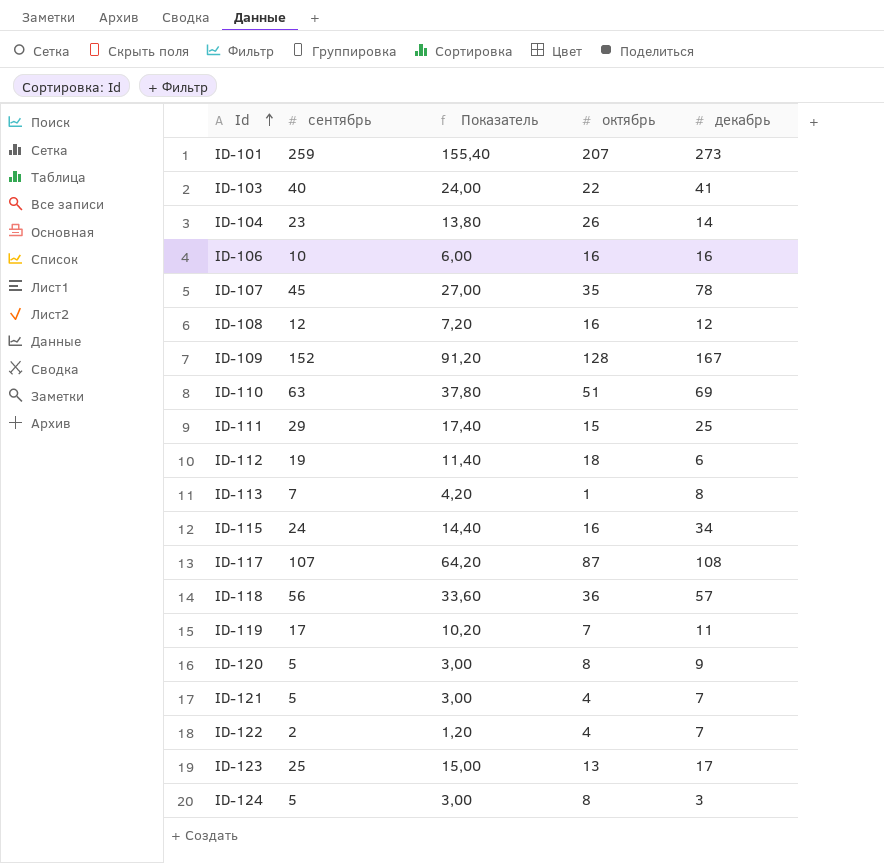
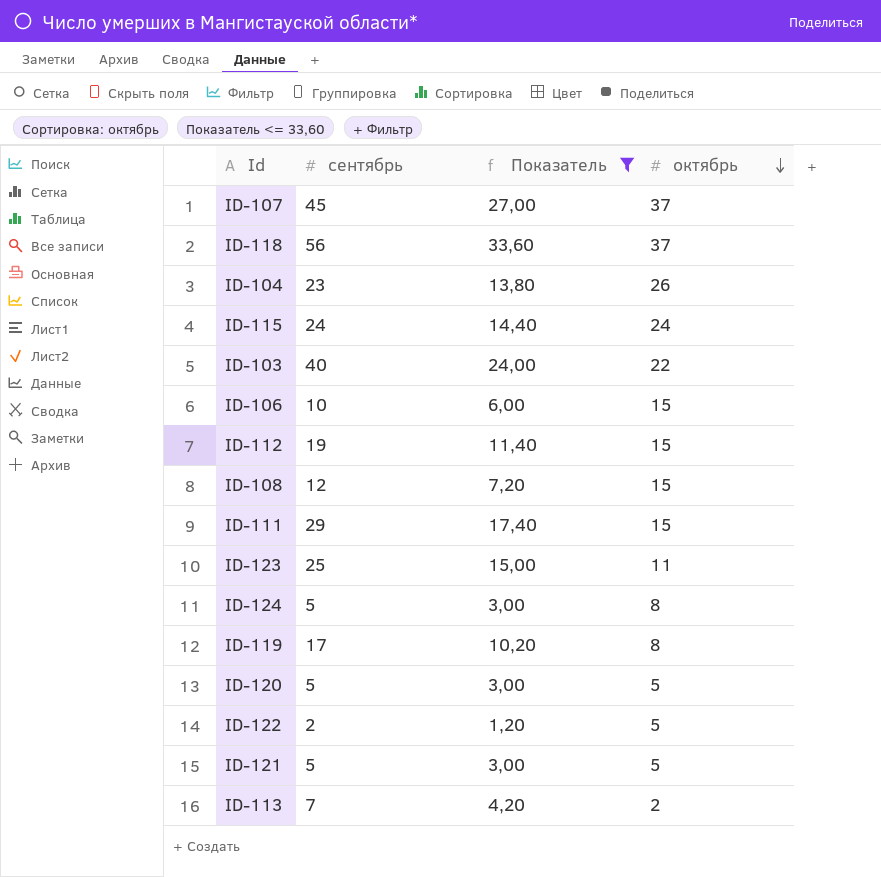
filter: none -> Показатель <= 33,60
row order: Id ascending -> октябрь descending
column декабрь | position: 5 -> none
ID-107 | октябрь: 35 -> 37
ID-118 | октябрь: 36 -> 37
ID-115 | октябрь: 16 -> 24
ID-106 | октябрь: 16 -> 15
ID-112 | октябрь: 18 -> 15
ID-108 | октябрь: 16 -> 15
ID-123 | октябрь: 13 -> 11
ID-119 | октябрь: 7 -> 8
ID-120 | октябрь: 8 -> 5
ID-122 | октябрь: 4 -> 5
ID-121 | октябрь: 4 -> 5
ID-113 | октябрь: 1 -> 2

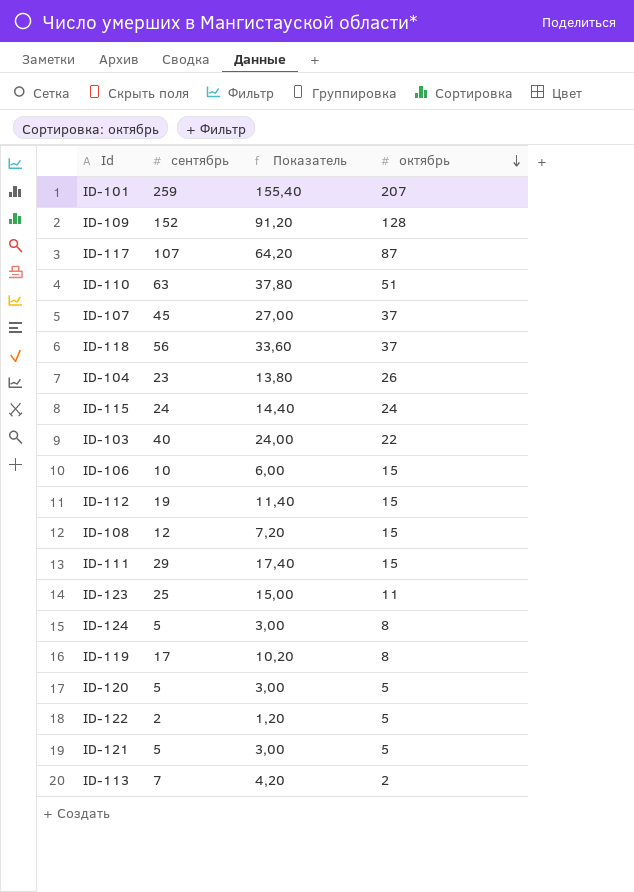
filter: Показатель <= 33,60 -> none

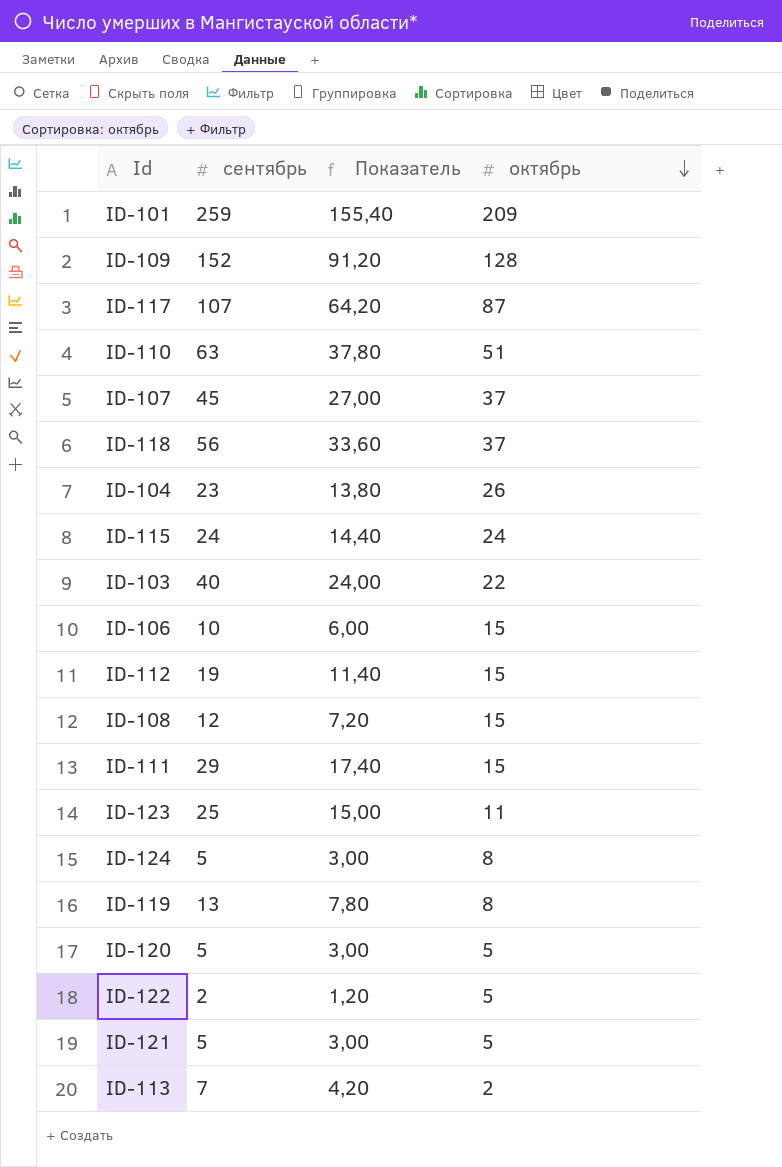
ID-101 | октябрь: 207 -> 209
ID-119 | сентябрь: 17 -> 13
ID-119 | Показатель: 10,20 -> 7,80

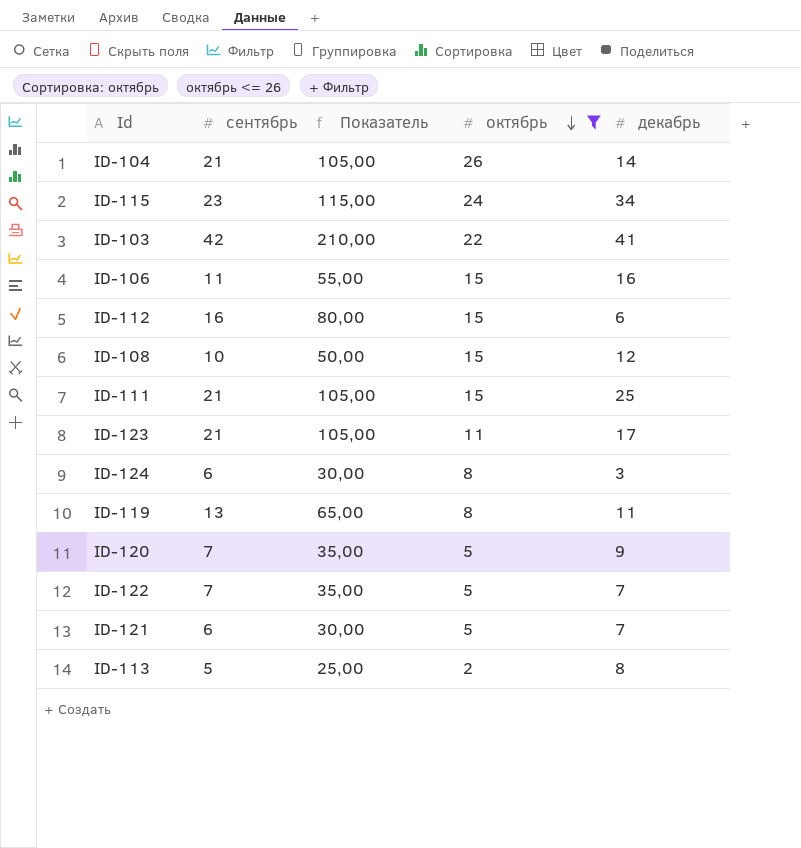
filter: none -> октябрь <= 26
column Показатель | formula: [сентябрь] * 0,6 -> [сентябрь] * 5
column декабрь | position: none -> 5
ID-104 | сентябрь: 23 -> 21
ID-115 | сентябрь: 24 -> 23
ID-103 | сентябрь: 40 -> 42
ID-106 | сентябрь: 10 -> 11
ID-112 | сентябрь: 19 -> 16
ID-108 | сентябрь: 12 -> 10
ID-111 | сентябрь: 29 -> 21
ID-123 | сентябрь: 25 -> 21
ID-124 | сентябрь: 5 -> 6
ID-120 | сентябрь: 5 -> 7
ID-122 | сентябрь: 2 -> 7
ID-121 | сентябрь: 5 -> 6
ID-113 | сентябрь: 7 -> 5

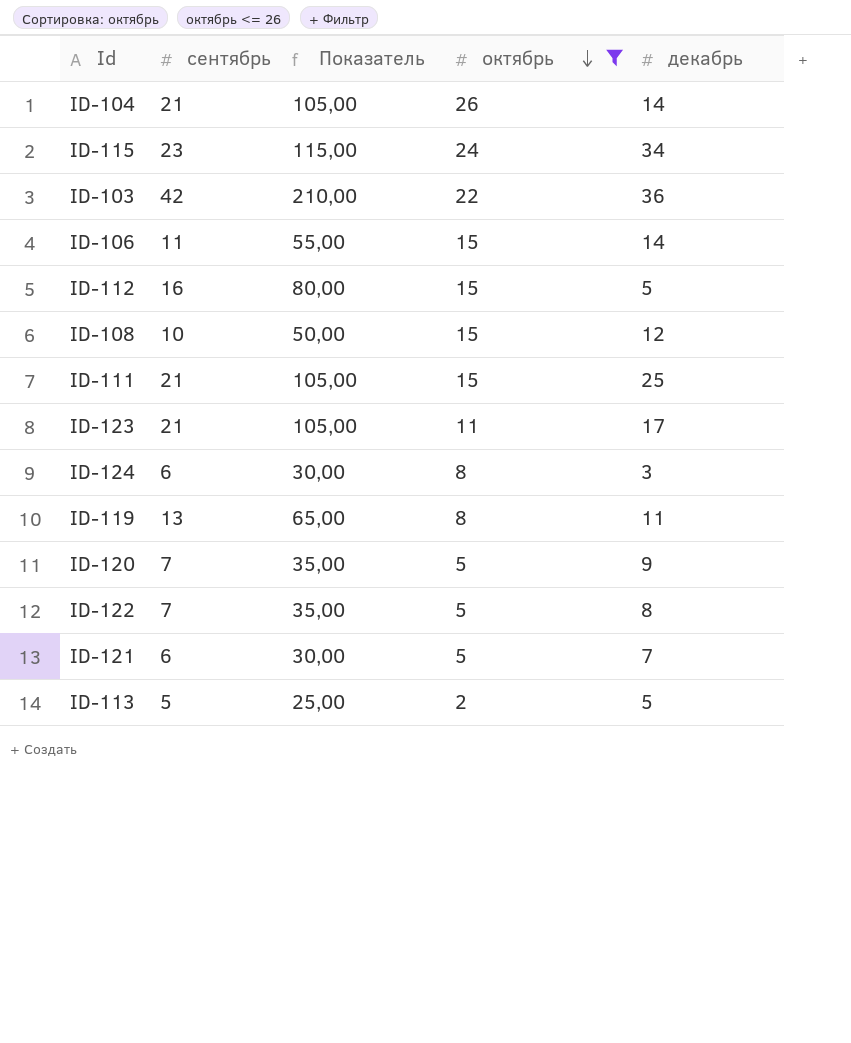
ID-103 | декабрь: 41 -> 36
ID-106 | декабрь: 16 -> 14
ID-112 | декабрь: 6 -> 5
ID-122 | декабрь: 7 -> 8
ID-113 | декабрь: 8 -> 5

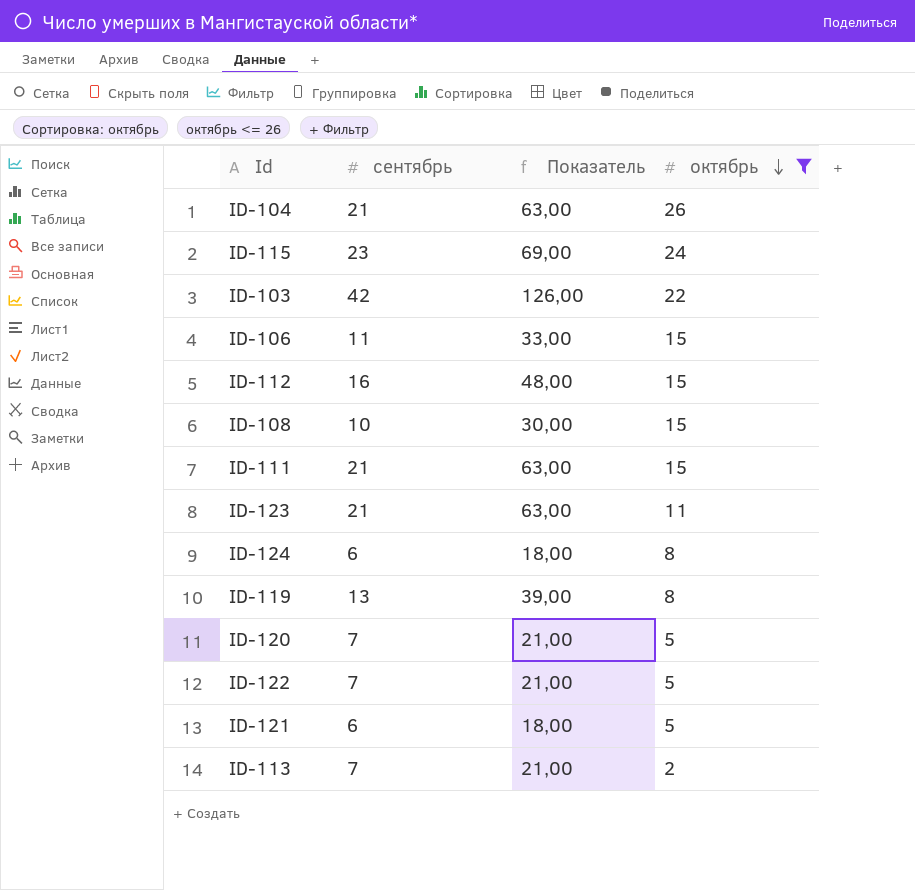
column декабрь | position: 5 -> none
column Показатель | formula: [сентябрь] * 5 -> [сентябрь] * 3
ID-113 | сентябрь: 5 -> 7

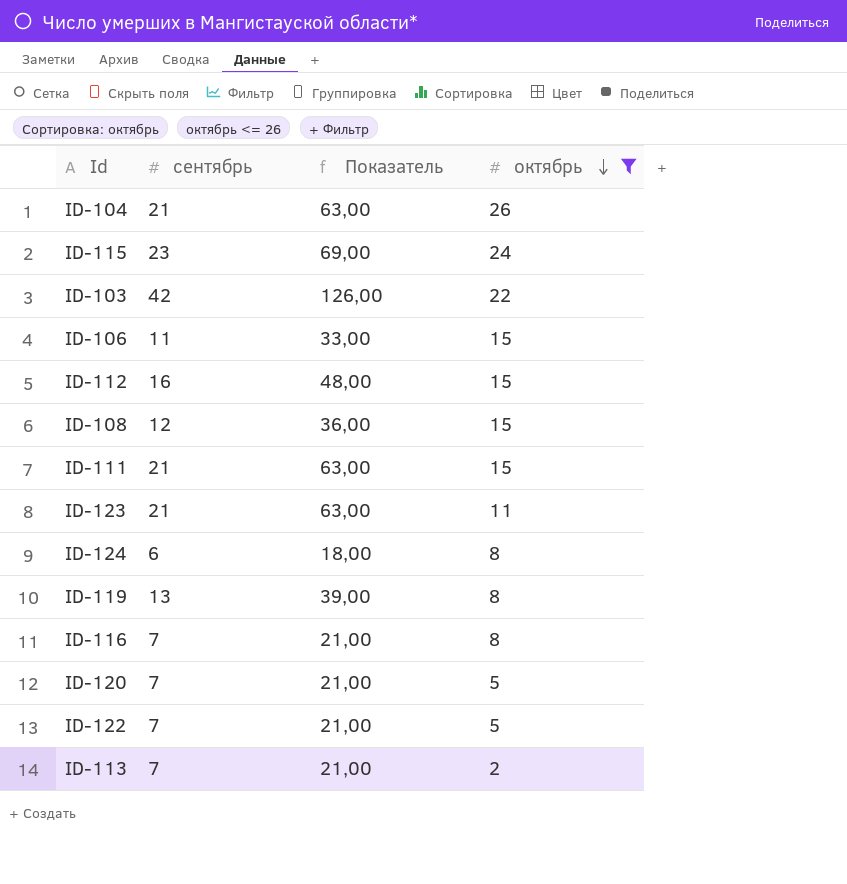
row ID-121: 6 | 18,00 | 5 -> none
ID-108 | сентябрь: 10 -> 12
ID-108 | Показатель: 30,00 -> 36,00
row ID-116: none -> 7 | 21,00 | 8

